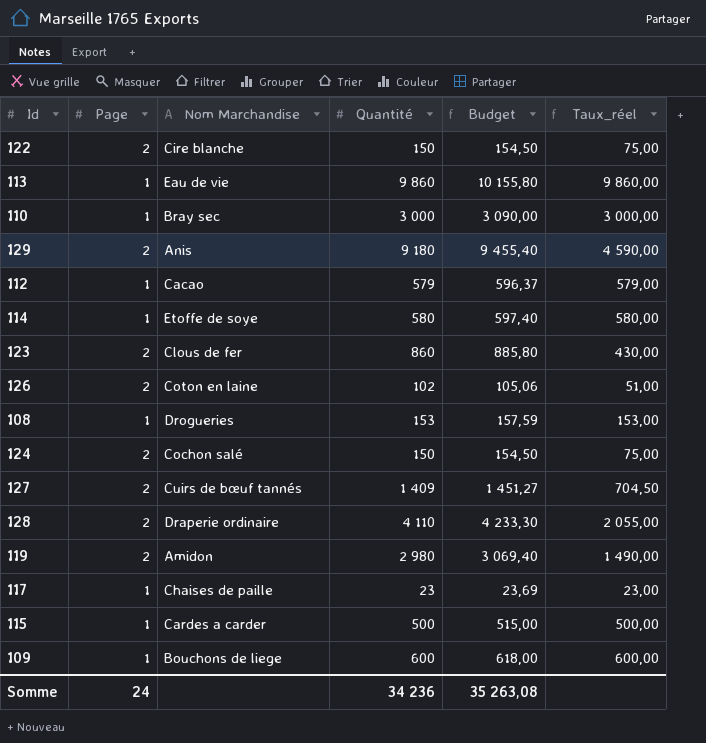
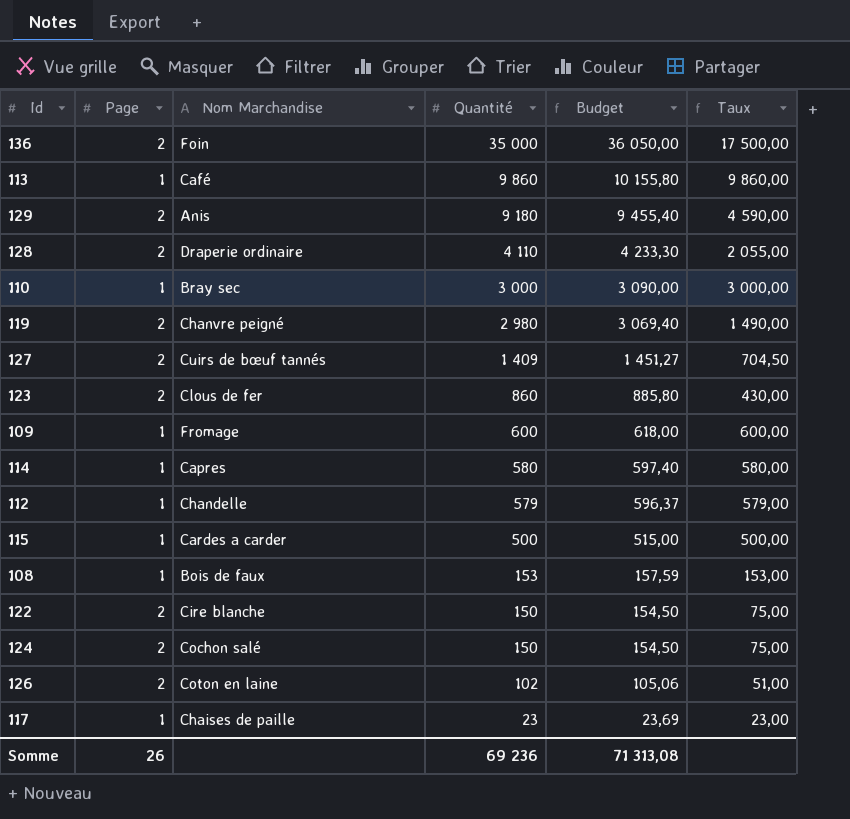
row order: none -> Quantité descending
column name: Taux_réel -> Taux
row 136: none -> 2 | Foin | 35 000 | 36 050,00 | 17 500,00
113 | Nom Marchandise: Eau de vie -> Café
119 | Nom Marchandise: Amidon -> Chanvre peigné
109 | Nom Marchandise: Bouchons de liege -> Fromage
114 | Nom Marchandise: Etoffe de soye -> Capres
112 | Nom Marchandise: Cacao -> Chandelle
108 | Nom Marchandise: Drogueries -> Bois de faux
Somme | Page: 24 -> 26
Somme | Quantité: 34 236 -> 69 236
Somme | Budget: 35 263,08 -> 71 313,08

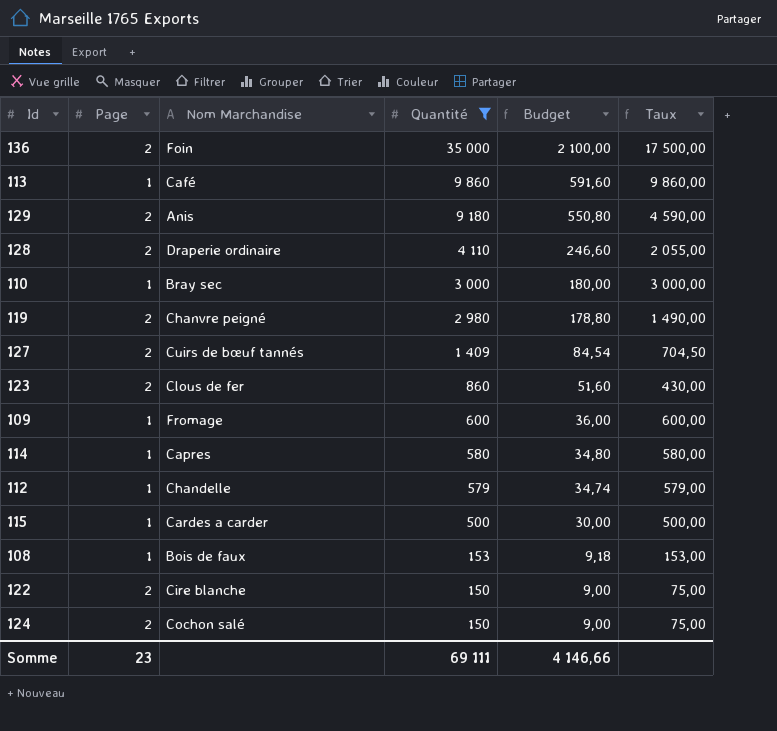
filter: none -> Quantité >= 150
column Budget | formula: [Quantité] * 1,03 -> [Quantité] * 0,06
Somme | Page: 26 -> 23
Somme | Quantité: 69 236 -> 69 111
Somme | Budget: 71 313,08 -> 4 146,66

